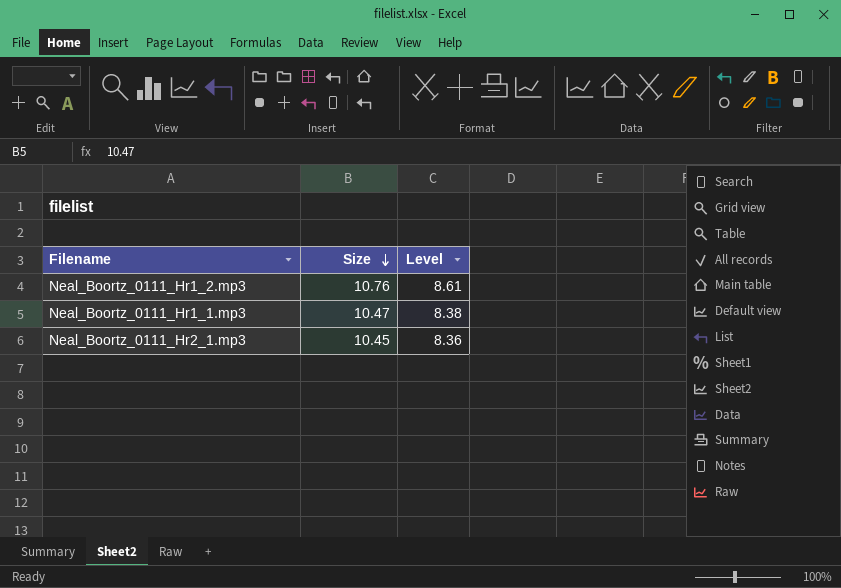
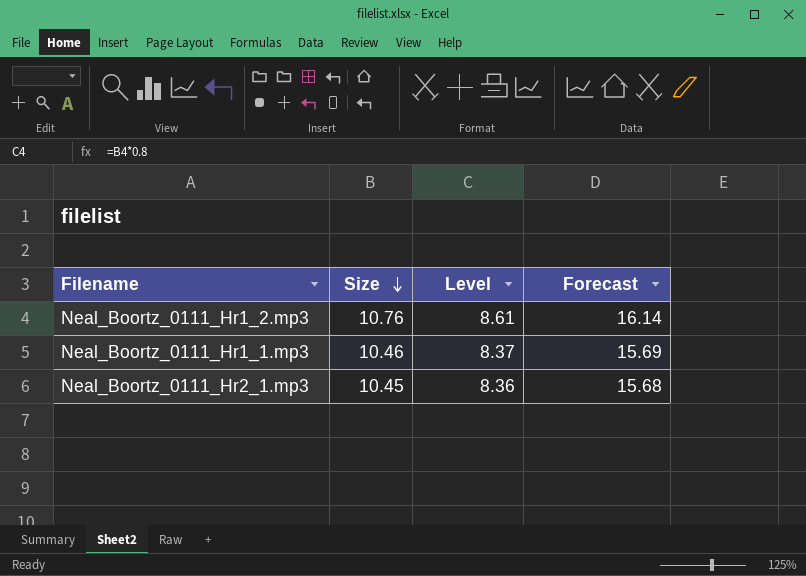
column Forecast | formula: none -> [Size] * 1.5
Neal_Boortz_0111_Hr1_1.mp3 | Size: 10.47 -> 10.46
Neal_Boortz_0111_Hr1_1.mp3 | Level: 8.38 -> 8.37

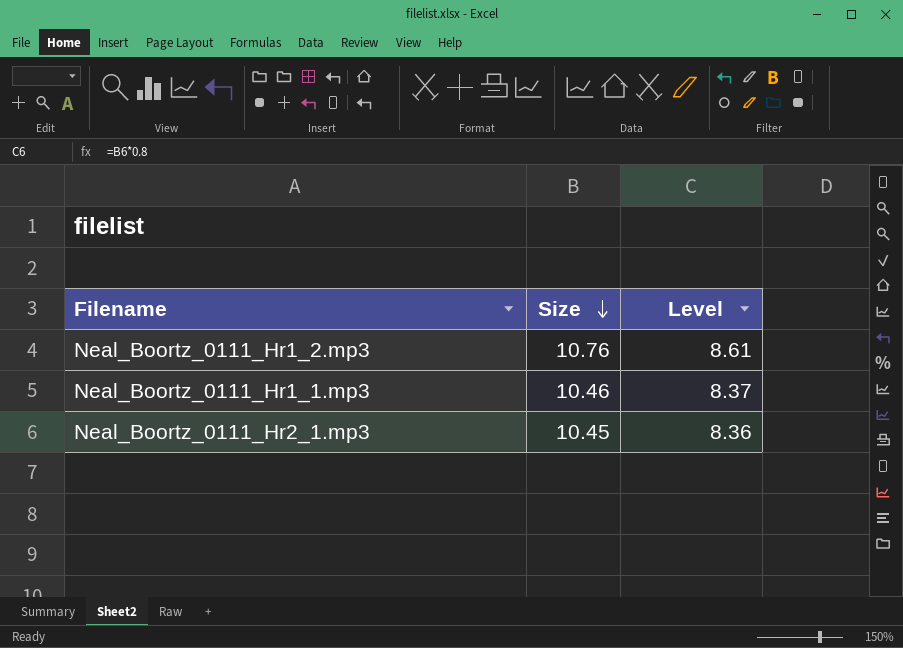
column Forecast | formula: [Size] * 1.5 -> none

